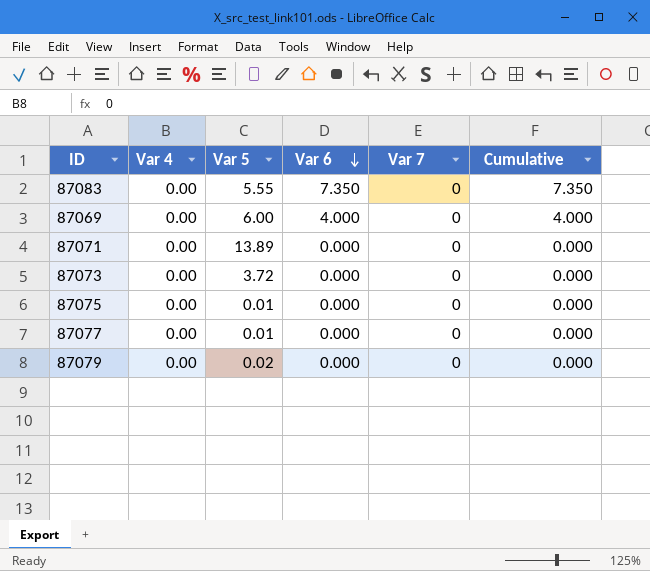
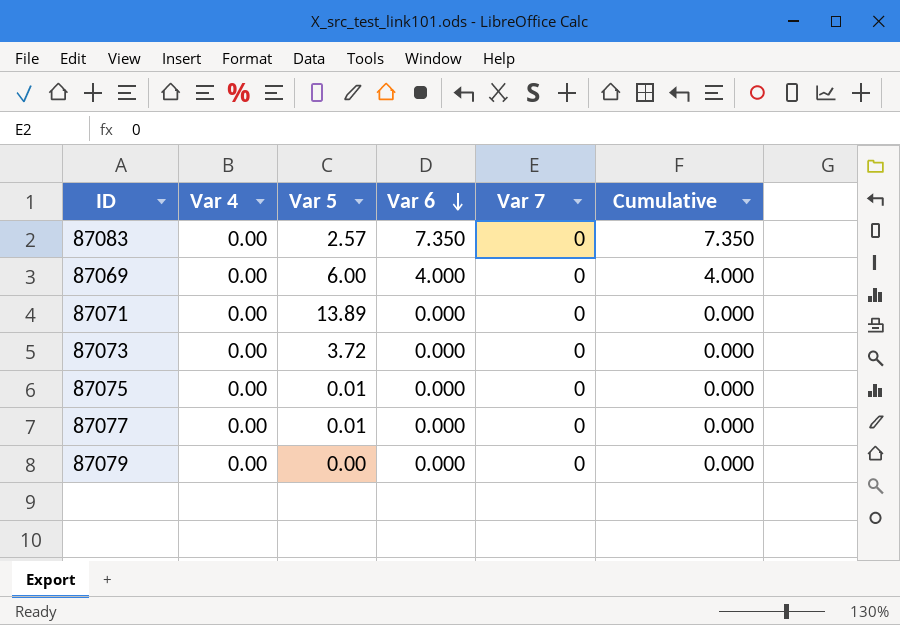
87083 | Var 5: 5.55 -> 2.57
87079 | Var 5: 0.02 -> 0.00

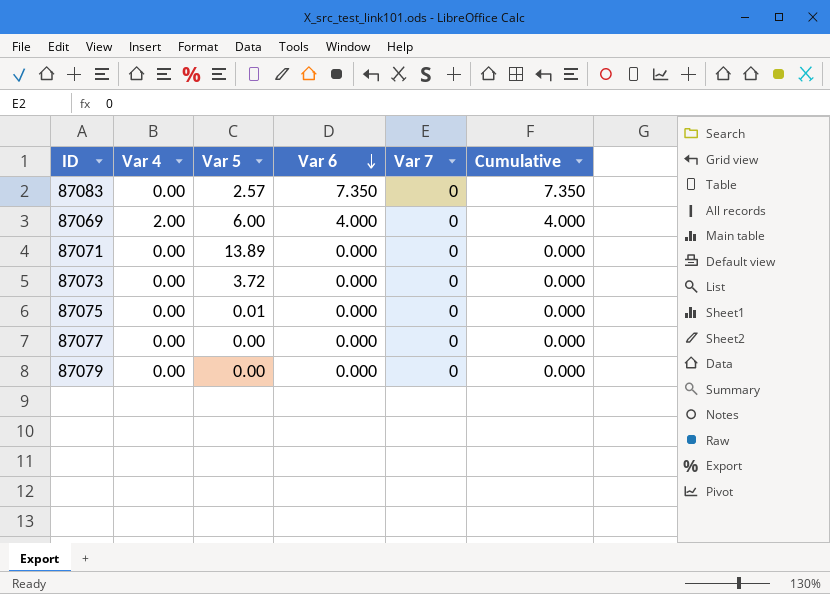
87069 | Var 4: 0.00 -> 2.00
87077 | Var 5: 0.01 -> 0.00

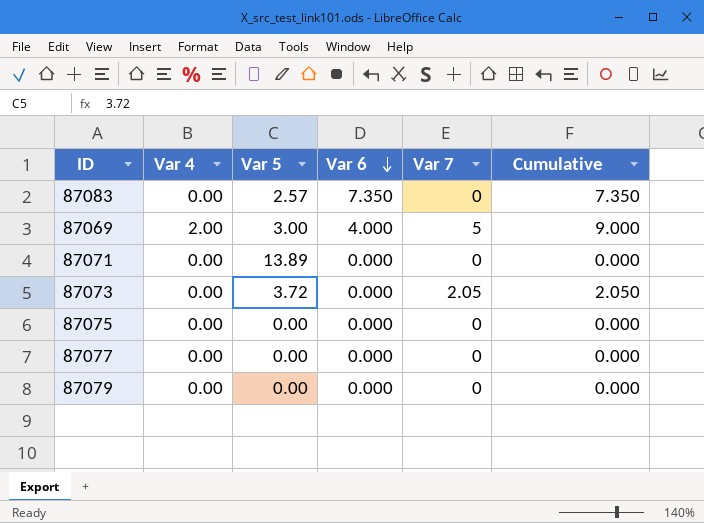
87069 | Var 5: 6.00 -> 3.00
87069 | Var 7: 0 -> 5
87069 | Cumulative: 4.000 -> 9.000
87073 | Var 7: 0 -> 2.05
87073 | Cumulative: 0.000 -> 2.050
87075 | Var 5: 0.01 -> 0.00

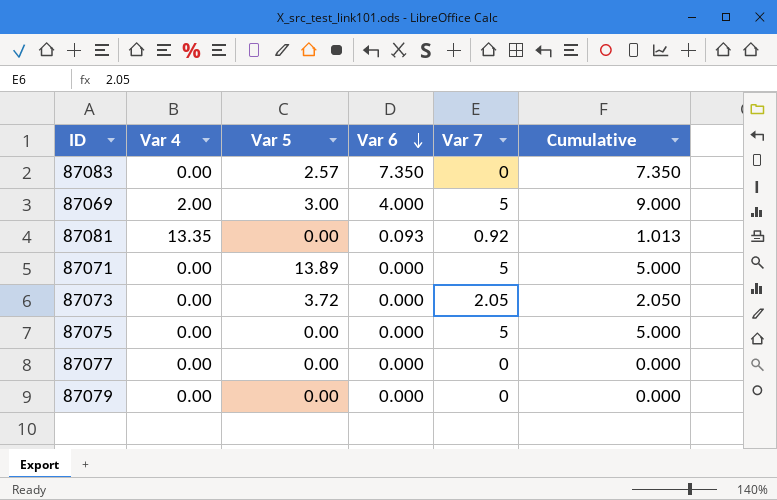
row 87081: none -> 13.35 | 0.00 | 0.093 | 0.92 | 1.013
87071 | Var 7: 0 -> 5
87071 | Cumulative: 0.000 -> 5.000
87075 | Var 7: 0 -> 5
87075 | Cumulative: 0.000 -> 5.000

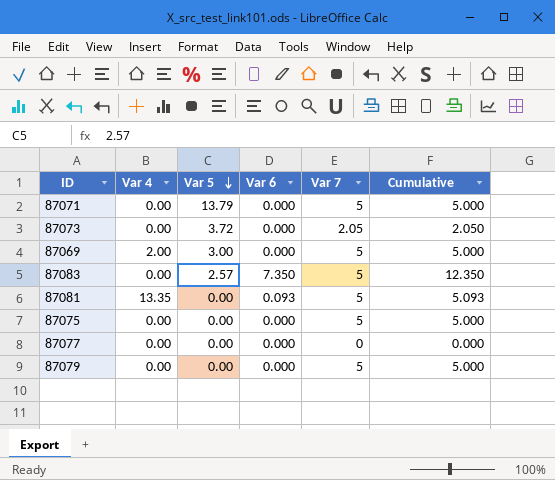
row order: Var 6 descending -> Var 5 descending
87071 | Var 5: 13.89 -> 13.79
87069 | Var 6: 4.000 -> 0.000
87069 | Cumulative: 9.000 -> 5.000
87083 | Var 7: 0 -> 5
87083 | Cumulative: 7.350 -> 12.350
87081 | Var 7: 0.92 -> 5
87081 | Cumulative: 1.013 -> 5.093
87079 | Var 7: 0 -> 5
87079 | Cumulative: 0.000 -> 5.000

